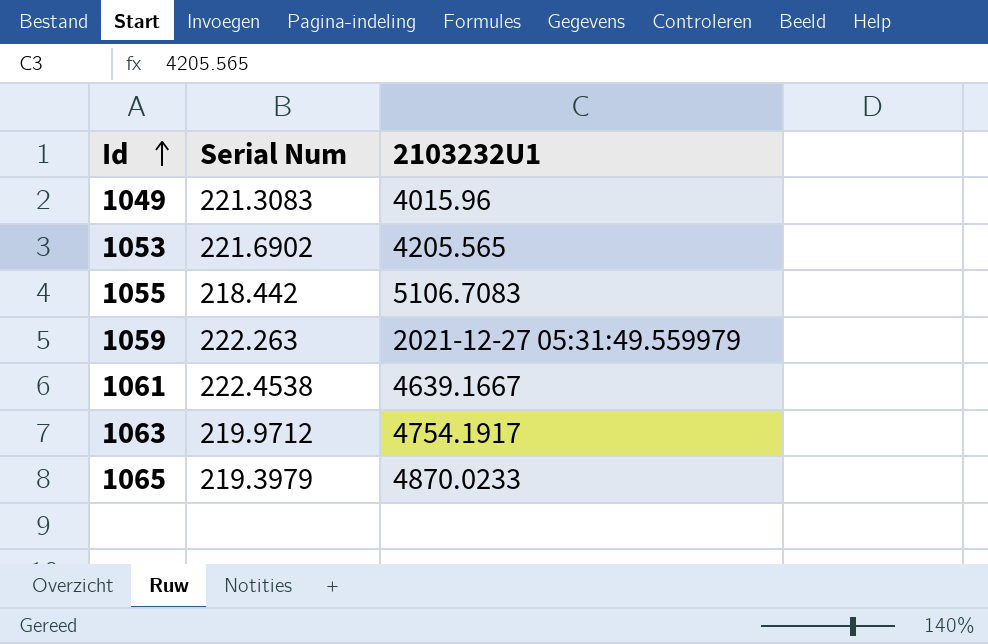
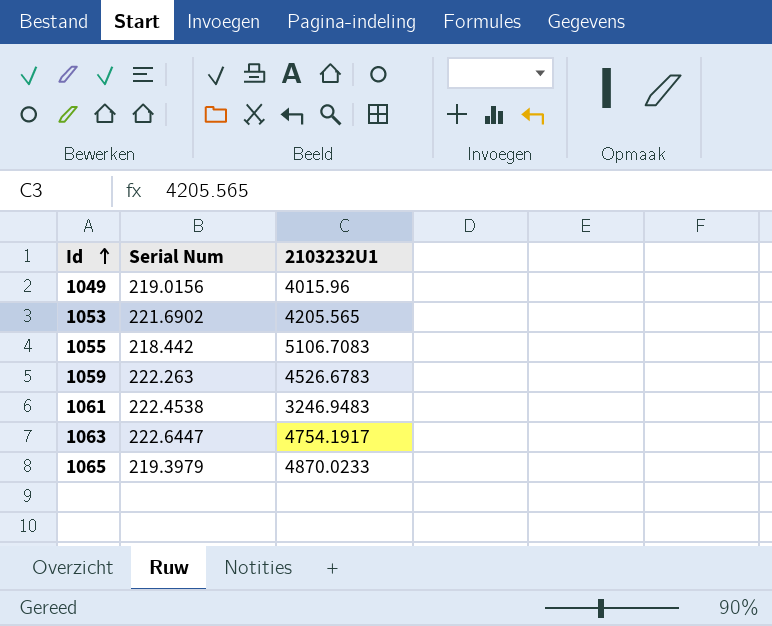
1049 | Serial Num: 221.3083 -> 219.0156
1059 | 2103232U1: 2021-12-27 05:31:49.559979 -> 4526.6783
1061 | 2103232U1: 4639.1667 -> 3246.9483
1063 | Serial Num: 219.9712 -> 222.6447

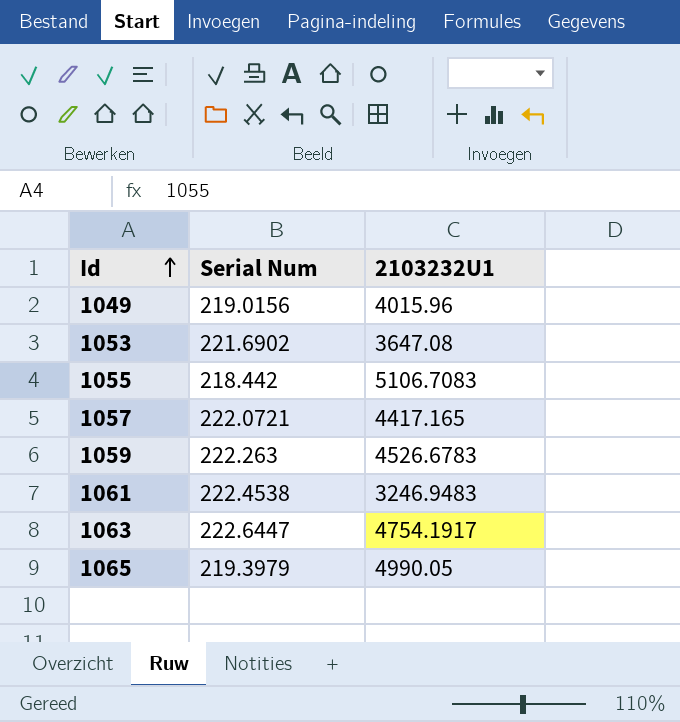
1053 | 2103232U1: 4205.565 -> 3647.08
row 1057: none -> 222.0721 | 4417.165
1065 | 2103232U1: 4870.0233 -> 4990.05

